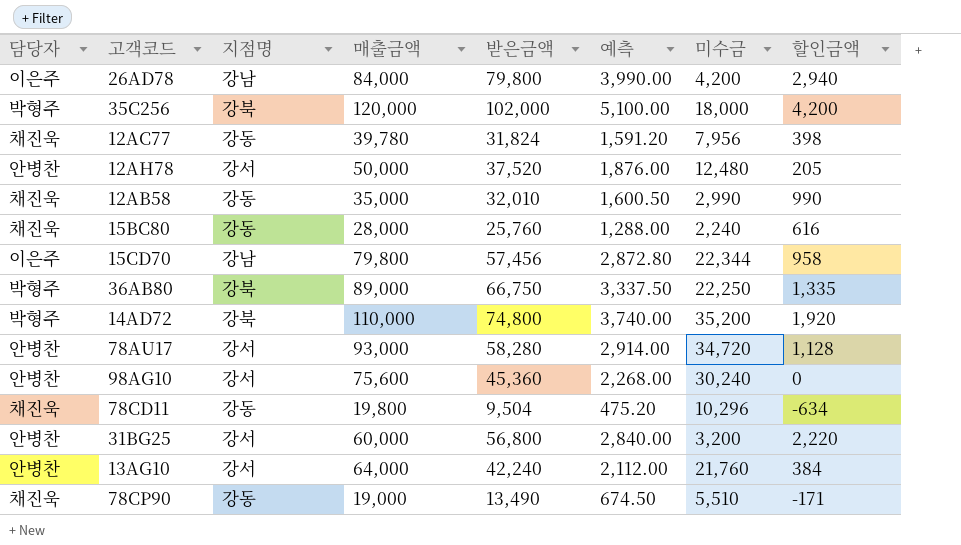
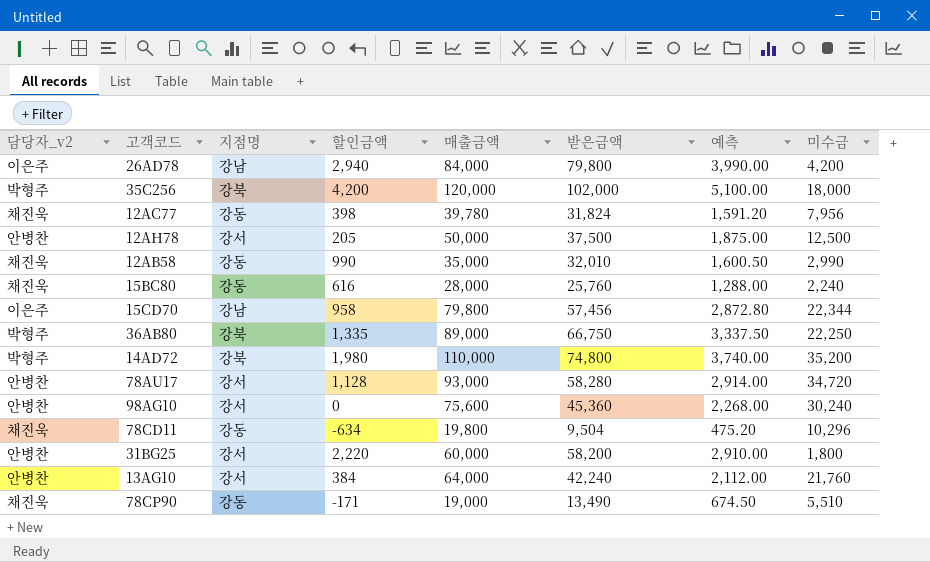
column name: 담당자 -> 담당자_v2
column 할인금액 | position: 8 -> 4
12AH78 | 받은금액: 37,520 -> 37,500
12AH78 | 예측: 1,876.00 -> 1,875.00
12AH78 | 미수금: 12,480 -> 12,500
14AD72 | 할인금액: 1,920 -> 1,980
31BG25 | 받은금액: 56,800 -> 58,200
31BG25 | 예측: 2,840.00 -> 2,910.00
31BG25 | 미수금: 3,200 -> 1,800

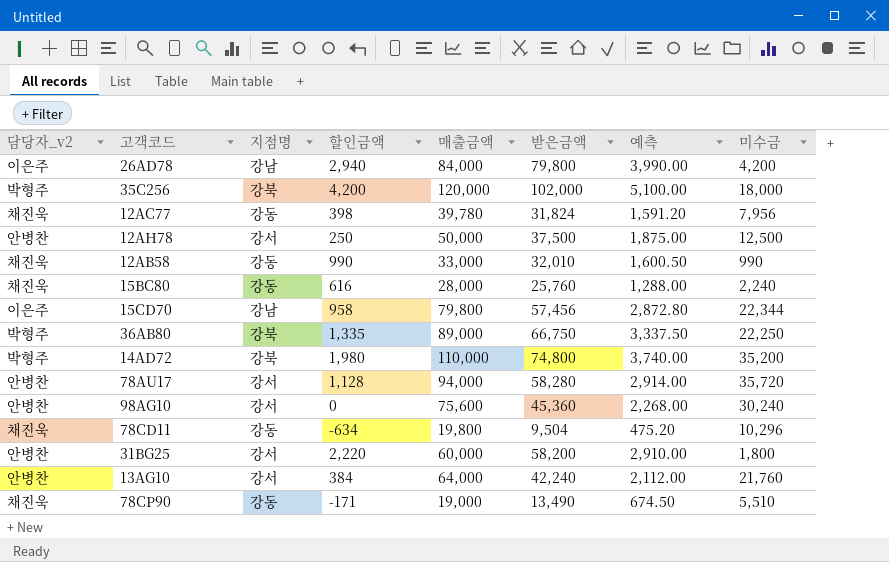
12AH78 | 할인금액: 205 -> 250
12AB58 | 매출금액: 35,000 -> 33,000
12AB58 | 미수금: 2,990 -> 990
78AU17 | 매출금액: 93,000 -> 94,000
78AU17 | 미수금: 34,720 -> 35,720

